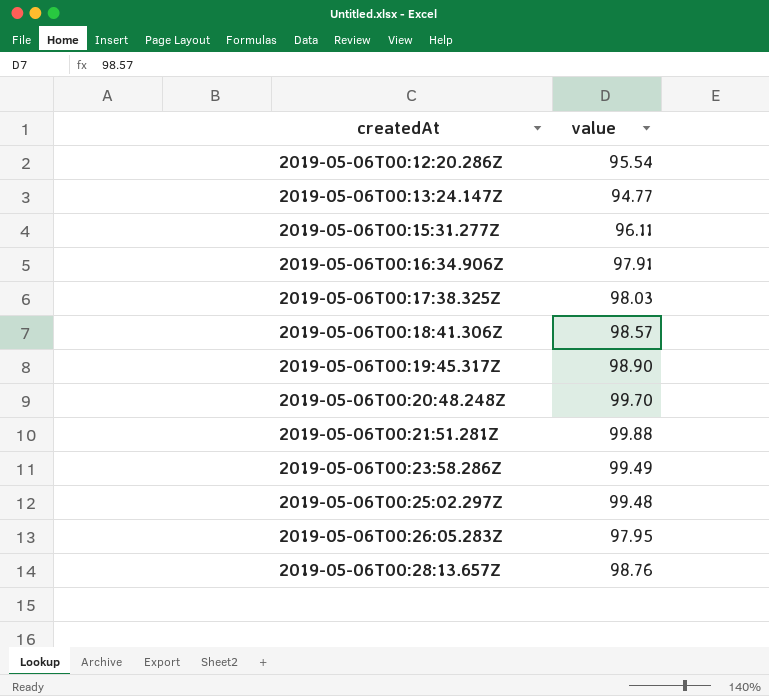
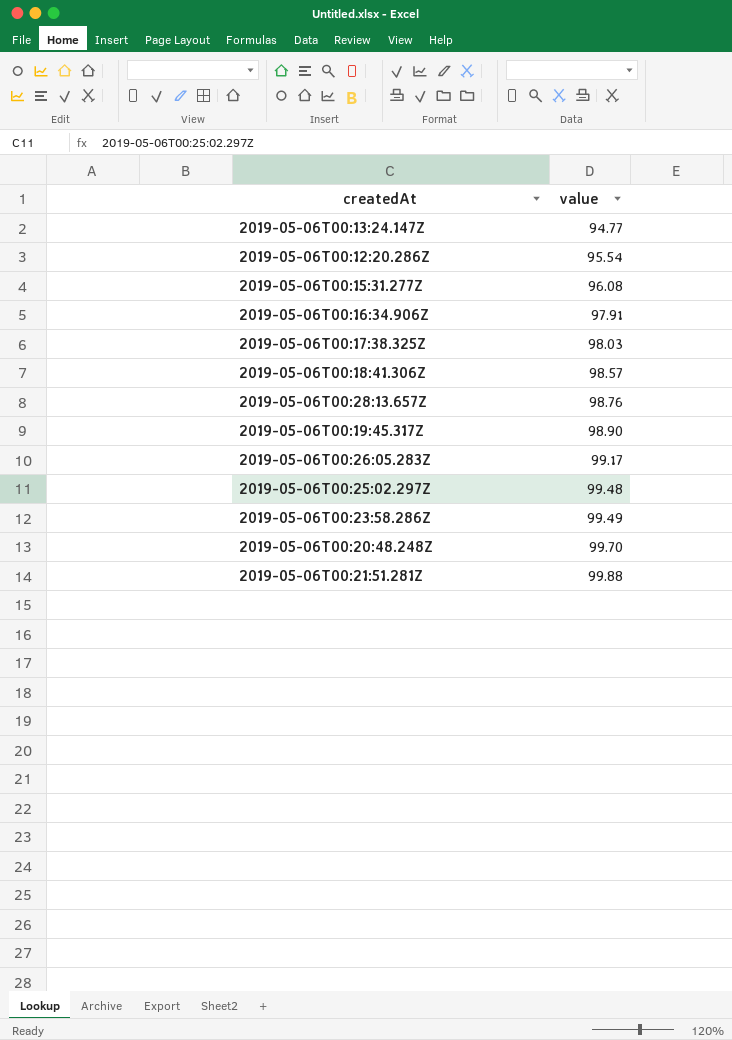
row order: createdAt ascending -> value ascending
2019-05-06T00:15:31.277Z | value: 96.11 -> 96.08
2019-05-06T00:26:05.283Z | value: 97.95 -> 99.17

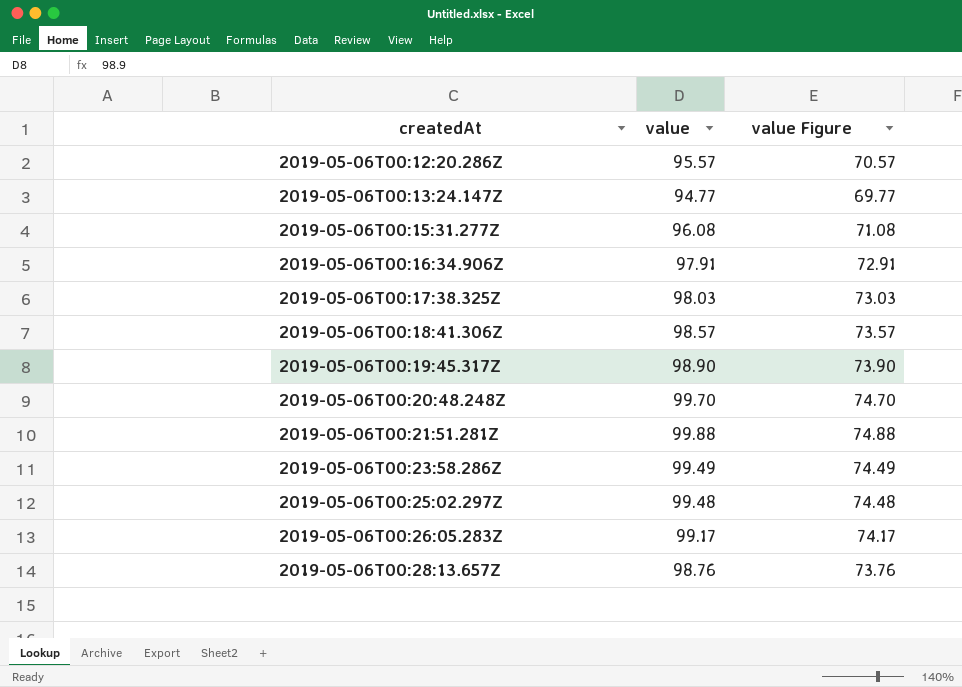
row order: value ascending -> createdAt ascending
column value Figure | formula: none -> [value] - 25
2019-05-06T00:12:20.286Z | value: 95.54 -> 95.57

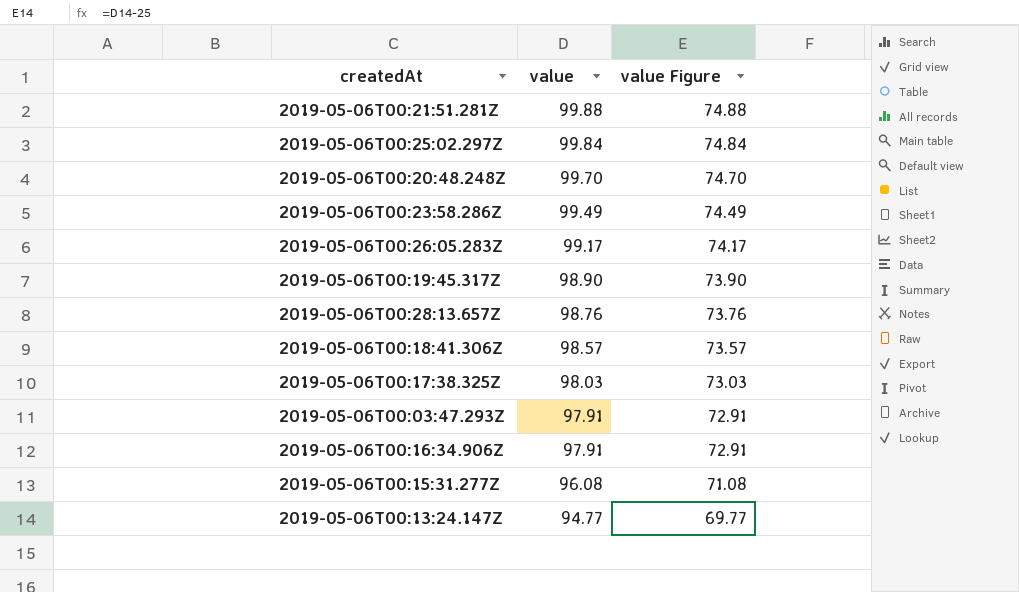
row order: createdAt ascending -> value descending
row 2019-05-06T00:12:20.286Z: 95.57 | 70.57 -> none
2019-05-06T00:25:02.297Z | value: 99.48 -> 99.84
2019-05-06T00:25:02.297Z | value Figure: 74.48 -> 74.84
row 2019-05-06T00:03:47.293Z: none -> 97.91 | 72.91

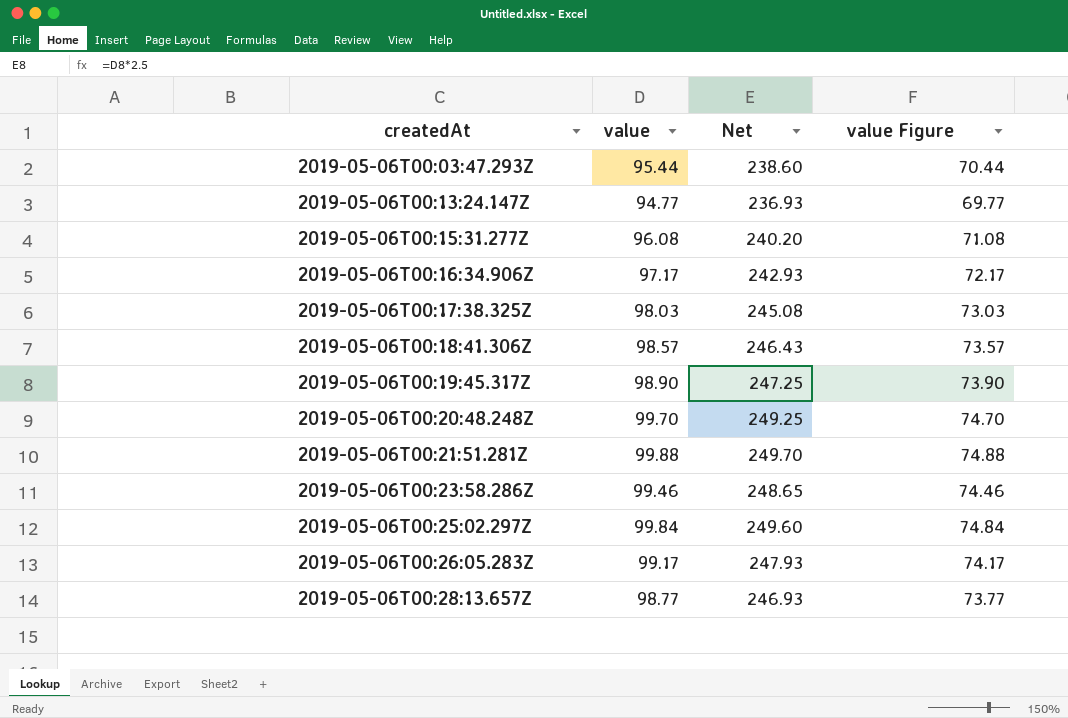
row order: value descending -> createdAt ascending
column Net | formula: none -> [value] * 2.5
2019-05-06T00:03:47.293Z | value: 97.91 -> 95.44
2019-05-06T00:03:47.293Z | value Figure: 72.91 -> 70.44
2019-05-06T00:16:34.906Z | value: 97.91 -> 97.17
2019-05-06T00:16:34.906Z | value Figure: 72.91 -> 72.17
2019-05-06T00:23:58.286Z | value: 99.49 -> 99.46
2019-05-06T00:23:58.286Z | value Figure: 74.49 -> 74.46
2019-05-06T00:28:13.657Z | value: 98.76 -> 98.77
2019-05-06T00:28:13.657Z | value Figure: 73.76 -> 73.77

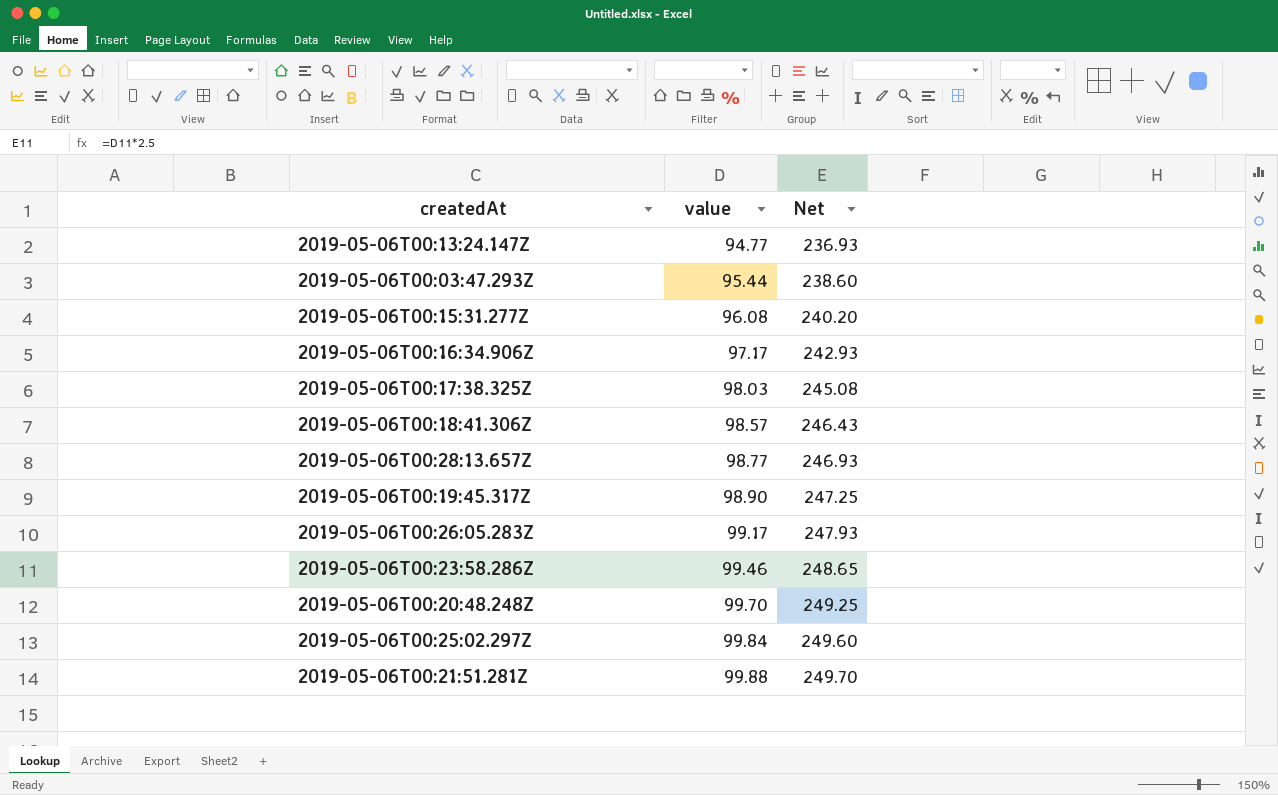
row order: createdAt ascending -> value ascending
column value Figure | formula: [value] - 25 -> none

